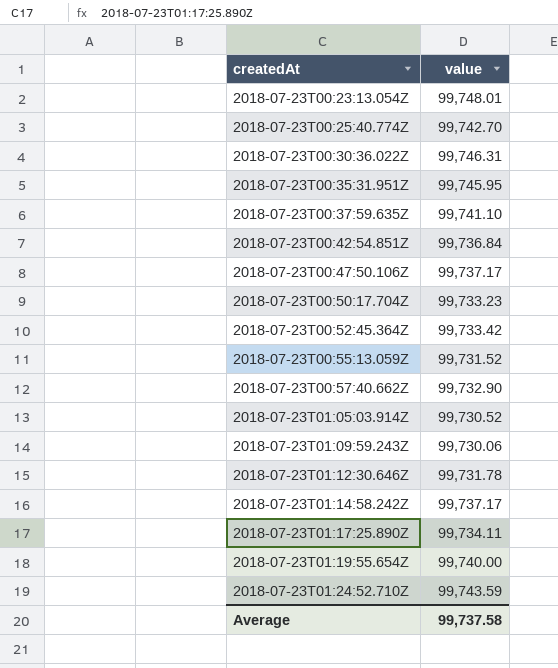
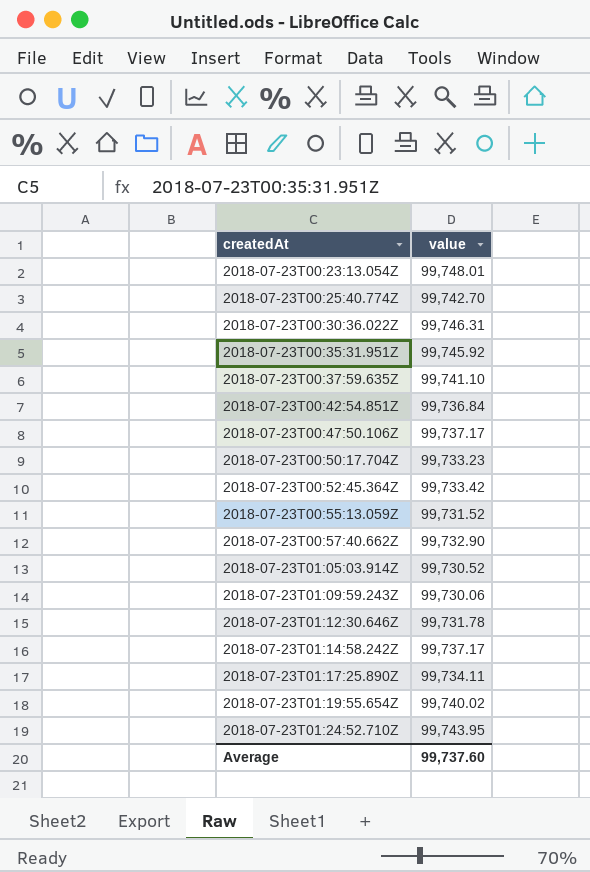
2018-07-23T00:35:31.951Z | value: 99,745.95 -> 99,745.92
2018-07-23T01:19:55.654Z | value: 99,740.00 -> 99,740.02
2018-07-23T01:24:52.710Z | value: 99,743.59 -> 99,743.95
Average | value: 99,737.58 -> 99,737.60

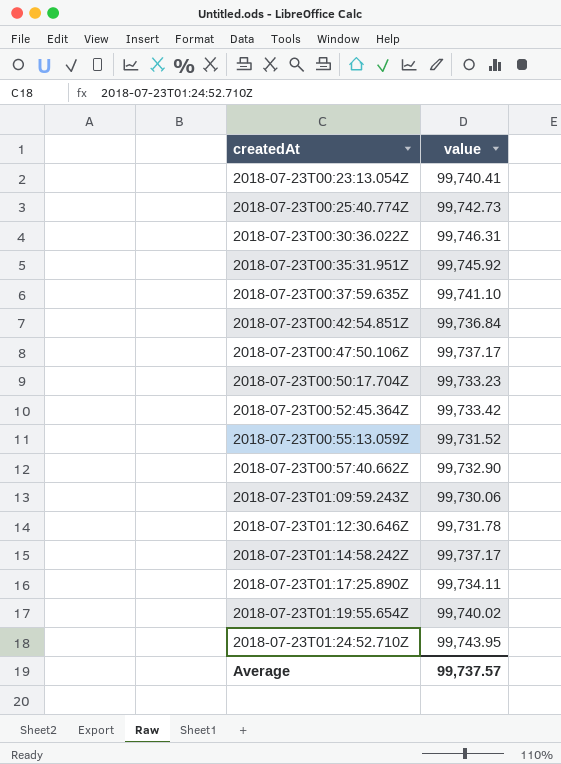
row 2018-07-23T01:05:03.914Z: 99,730.52 -> none
2018-07-23T00:23:13.054Z | value: 99,748.01 -> 99,740.41
2018-07-23T00:25:40.774Z | value: 99,742.70 -> 99,742.73
Average | value: 99,737.60 -> 99,737.57

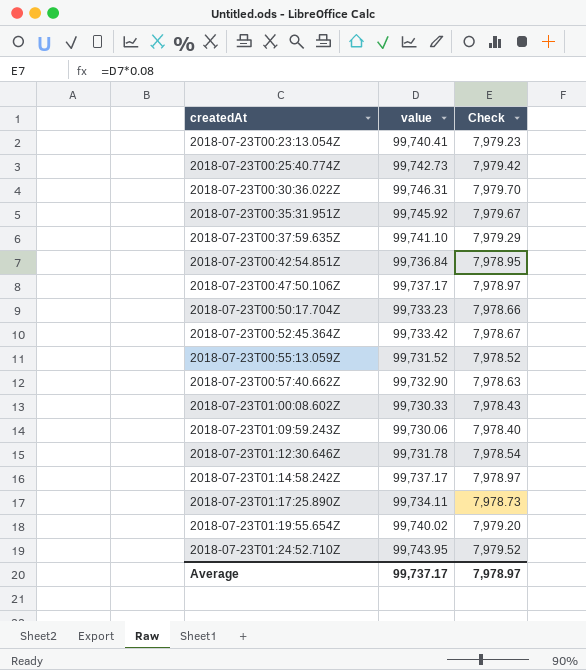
column Check | formula: none -> [value] * 0.08
row 2018-07-23T01:00:08.602Z: none -> 99,730.33 | 7,978.43
Average | value: 99,737.57 -> 99,737.17

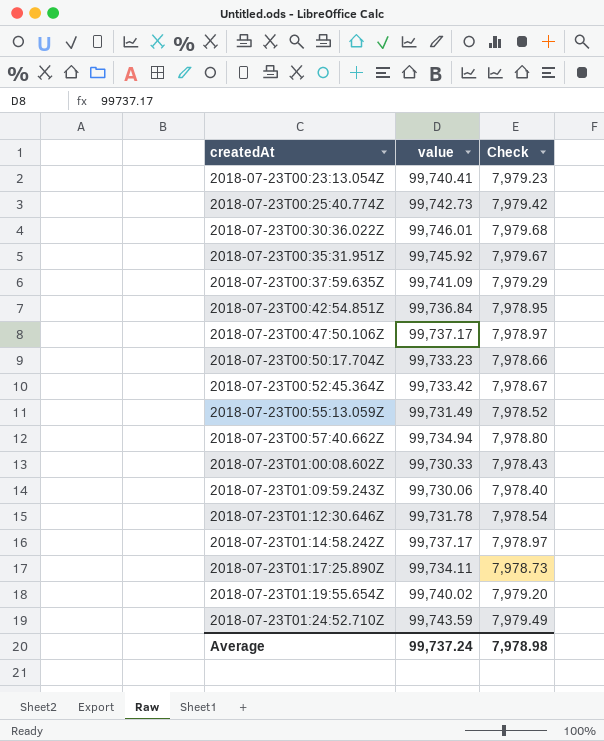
2018-07-23T00:30:36.022Z | value: 99,746.31 -> 99,746.01
2018-07-23T00:30:36.022Z | Check: 7,979.70 -> 7,979.68
2018-07-23T00:37:59.635Z | value: 99,741.10 -> 99,741.09
2018-07-23T00:55:13.059Z | value: 99,731.52 -> 99,731.49
2018-07-23T00:57:40.662Z | value: 99,732.90 -> 99,734.94
2018-07-23T00:57:40.662Z | Check: 7,978.63 -> 7,978.80
2018-07-23T01:24:52.710Z | value: 99,743.95 -> 99,743.59
2018-07-23T01:24:52.710Z | Check: 7,979.52 -> 7,979.49
Average | value: 99,737.17 -> 99,737.24
Average | Check: 7,978.97 -> 7,978.98

